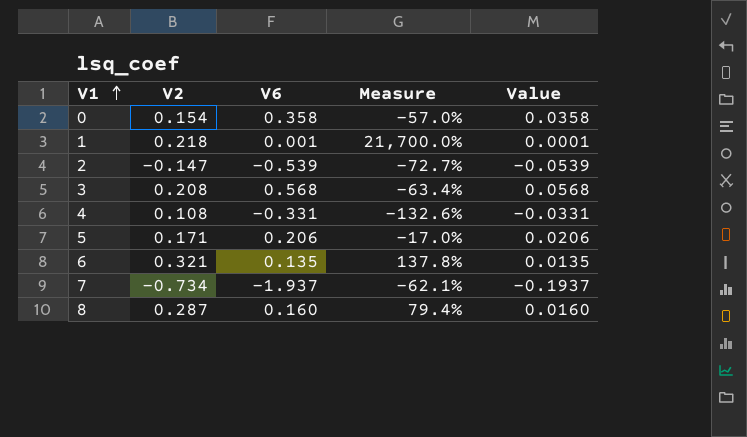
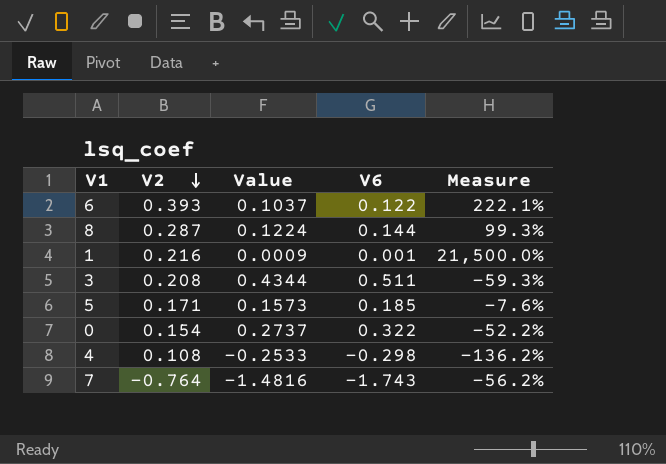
row order: V1 ascending -> V2 descending
column Value | formula: [V6] * 0.1 -> [V6] * 0.85
column Value | position: 5 -> 3
row 2: -0.147 | -0.539 | -72.7% | -0.0539 -> none
6 | V2: 0.321 -> 0.393
6 | V6: 0.135 -> 0.122
6 | Measure: 137.8% -> 222.1%
8 | V6: 0.160 -> 0.144
8 | Measure: 79.4% -> 99.3%
1 | V2: 0.218 -> 0.216
1 | Measure: 21,700.0% -> 21,500.0%
3 | V6: 0.568 -> 0.511
3 | Measure: -63.4% -> -59.3%
5 | V6: 0.206 -> 0.185
5 | Measure: -17.0% -> -7.6%
0 | V6: 0.358 -> 0.322
0 | Measure: -57.0% -> -52.2%
4 | V6: -0.331 -> -0.298
4 | Measure: -132.6% -> -136.2%
7 | V2: -0.734 -> -0.764
7 | V6: -1.937 -> -1.743
7 | Measure: -62.1% -> -56.2%

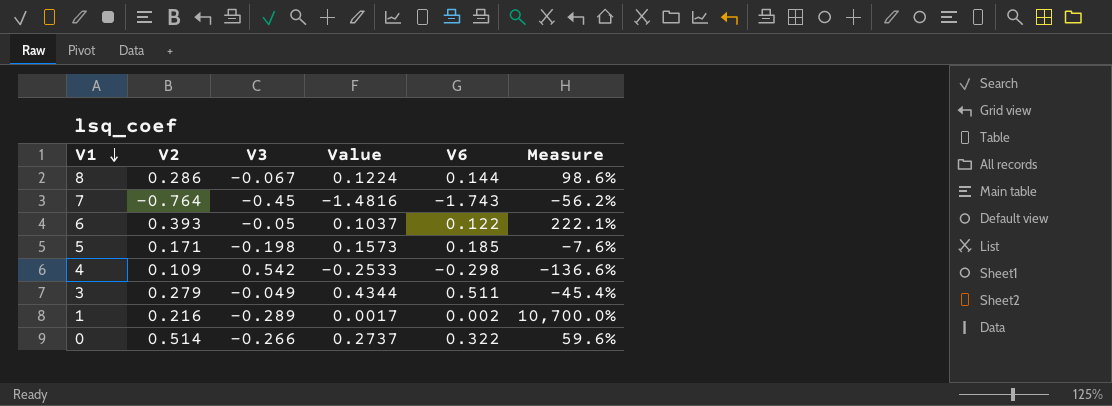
row order: V2 descending -> V1 descending
column V3 | position: none -> 3
8 | V2: 0.287 -> 0.286
8 | Measure: 99.3% -> 98.6%
4 | V2: 0.108 -> 0.109
4 | Measure: -136.2% -> -136.6%
3 | V2: 0.208 -> 0.279
3 | Measure: -59.3% -> -45.4%
1 | Value: 0.0009 -> 0.0017
1 | V6: 0.001 -> 0.002
1 | Measure: 21,500.0% -> 10,700.0%
0 | V2: 0.154 -> 0.514
0 | Measure: -52.2% -> 59.6%

